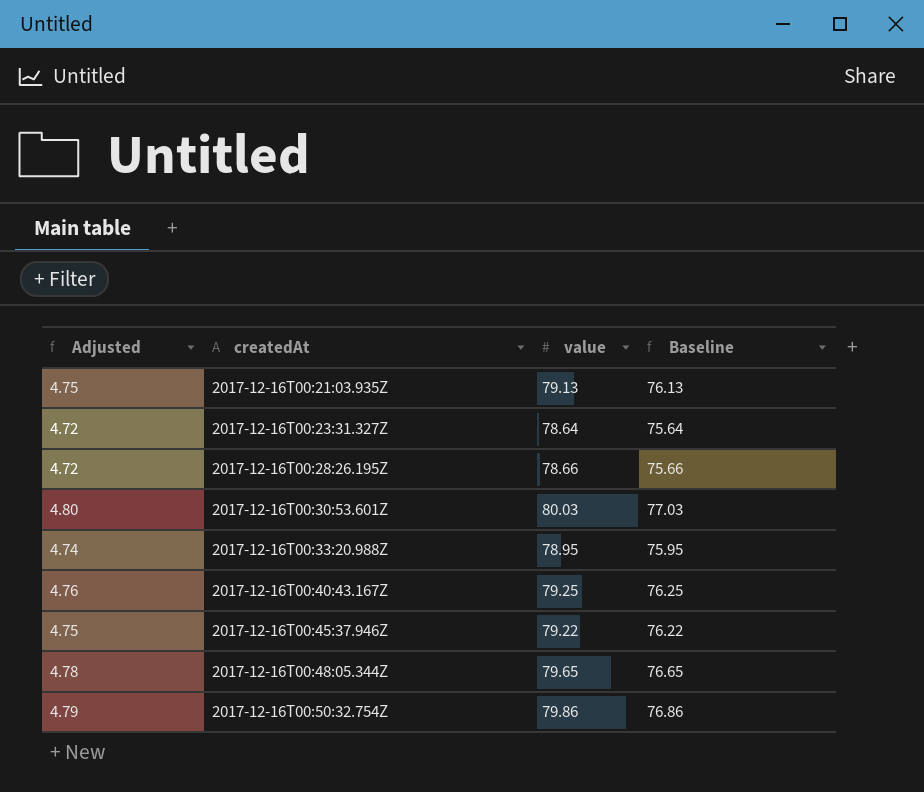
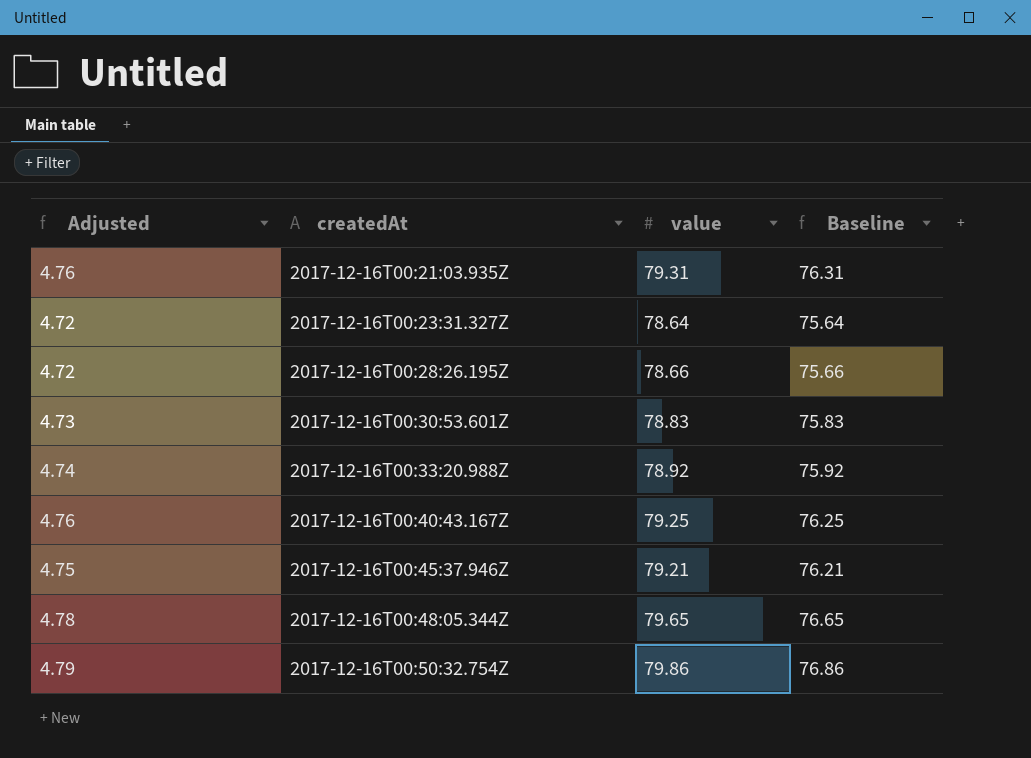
2017-12-16T00:21:03.935Z | Adjusted: 4.75 -> 4.76
2017-12-16T00:21:03.935Z | value: 79.13 -> 79.31
2017-12-16T00:21:03.935Z | Baseline: 76.13 -> 76.31
2017-12-16T00:30:53.601Z | Adjusted: 4.80 -> 4.73
2017-12-16T00:30:53.601Z | value: 80.03 -> 78.83
2017-12-16T00:30:53.601Z | Baseline: 77.03 -> 75.83
2017-12-16T00:33:20.988Z | value: 78.95 -> 78.92
2017-12-16T00:33:20.988Z | Baseline: 75.95 -> 75.92
2017-12-16T00:45:37.946Z | value: 79.22 -> 79.21
2017-12-16T00:45:37.946Z | Baseline: 76.22 -> 76.21

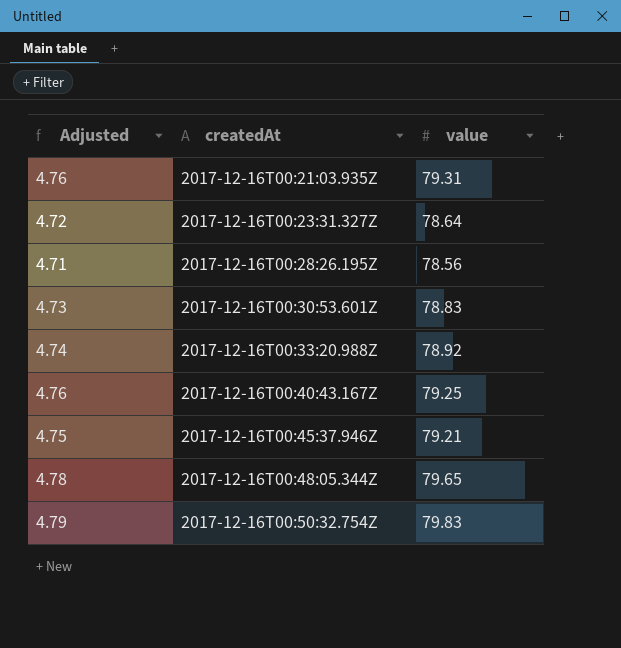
column Baseline | formula: [value] - 3 -> none
2017-12-16T00:28:26.195Z | Adjusted: 4.72 -> 4.71
2017-12-16T00:28:26.195Z | value: 78.66 -> 78.56
2017-12-16T00:50:32.754Z | value: 79.86 -> 79.83

